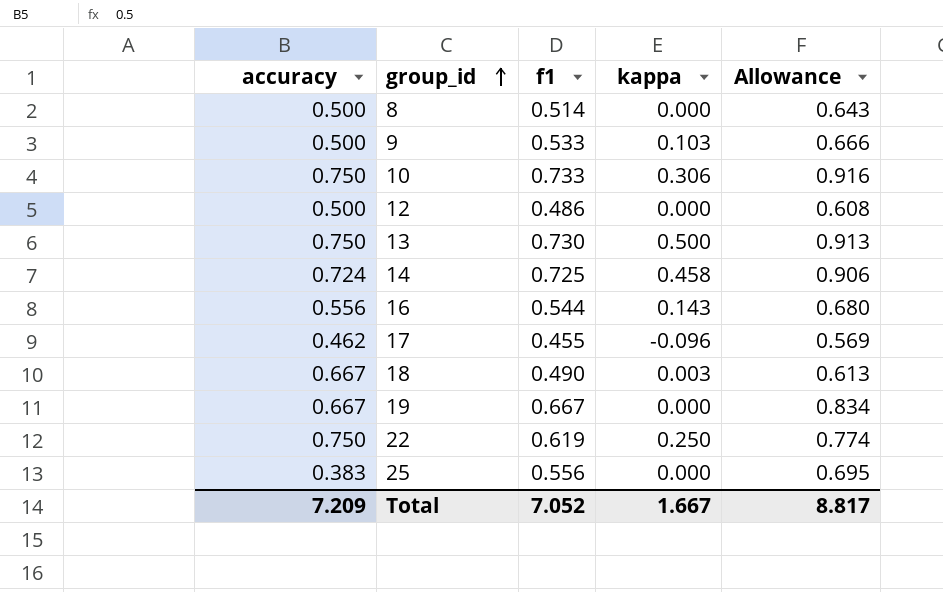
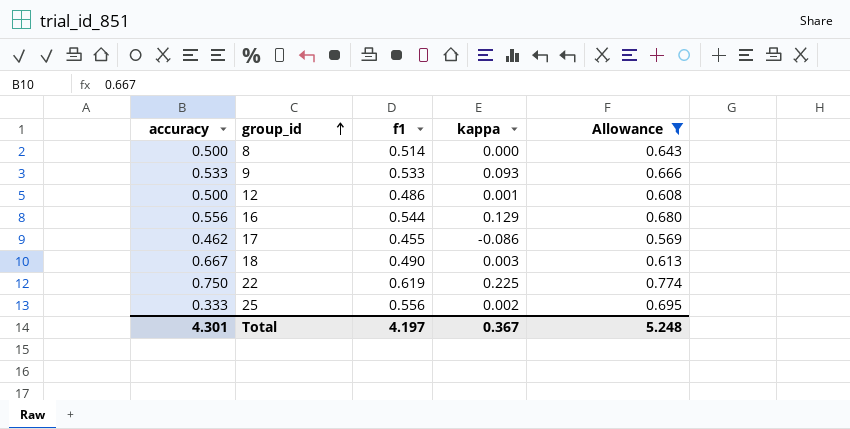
filter: none -> Allowance <= 0.774
9 | accuracy: 0.500 -> 0.533
9 | kappa: 0.103 -> 0.093
12 | kappa: 0.000 -> 0.001
16 | kappa: 0.143 -> 0.129
17 | kappa: -0.096 -> -0.086
22 | kappa: 0.250 -> 0.225
25 | accuracy: 0.383 -> 0.333
25 | kappa: 0.000 -> 0.002
Total | accuracy: 7.209 -> 4.301
Total | f1: 7.052 -> 4.197
Total | kappa: 1.667 -> 0.367
Total | Allowance: 8.817 -> 5.248

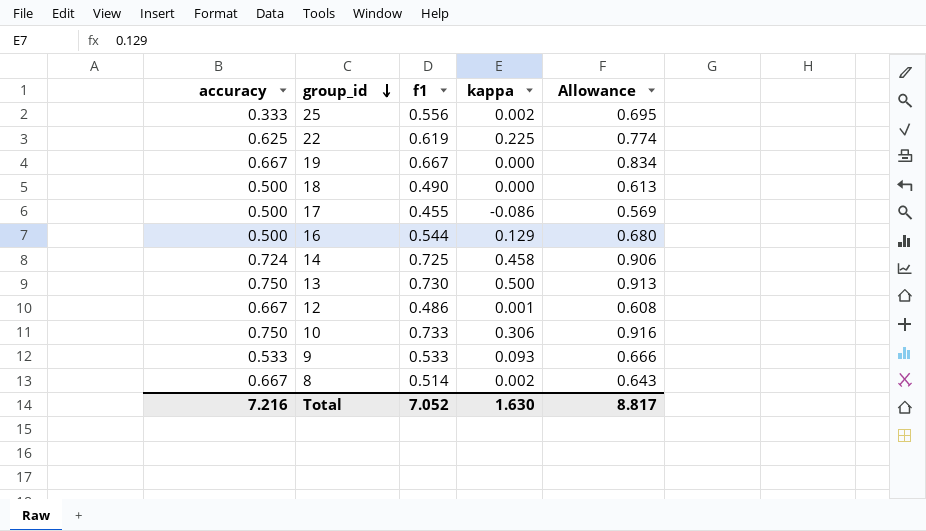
filter: Allowance <= 0.774 -> none
row order: group_id ascending -> group_id descending
22 | accuracy: 0.750 -> 0.625
18 | accuracy: 0.667 -> 0.500
18 | kappa: 0.003 -> 0.000
17 | accuracy: 0.462 -> 0.500
16 | accuracy: 0.556 -> 0.500
12 | accuracy: 0.500 -> 0.667
8 | accuracy: 0.500 -> 0.667
8 | kappa: 0.000 -> 0.002
Total | accuracy: 4.301 -> 7.216
Total | f1: 4.197 -> 7.052
Total | kappa: 0.367 -> 1.630
Total | Allowance: 5.248 -> 8.817

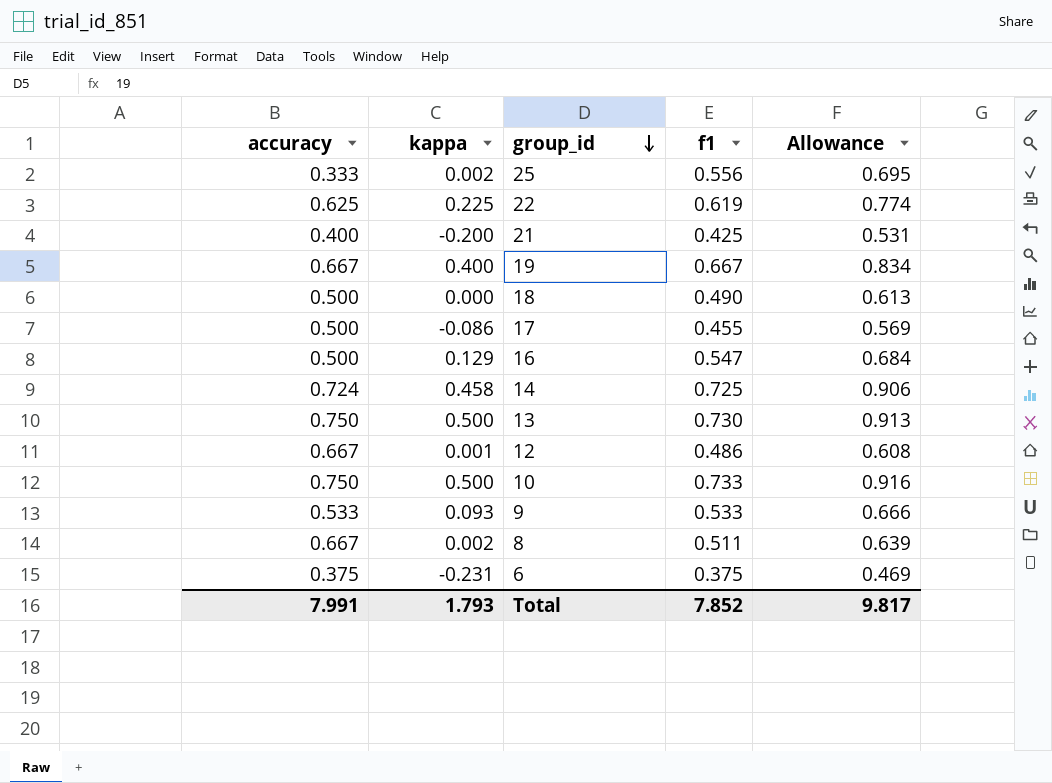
column kappa | position: 4 -> 2
row 21: none -> 0.400 | -0.200 | 0.425 | 0.531
19 | kappa: 0.000 -> 0.400
16 | f1: 0.544 -> 0.547
16 | Allowance: 0.680 -> 0.684
10 | kappa: 0.306 -> 0.500
8 | f1: 0.514 -> 0.511
8 | Allowance: 0.643 -> 0.639
row 6: none -> 0.375 | -0.231 | 0.375 | 0.469
Total | accuracy: 7.216 -> 7.991
Total | kappa: 1.630 -> 1.793
Total | f1: 7.052 -> 7.852
Total | Allowance: 8.817 -> 9.817

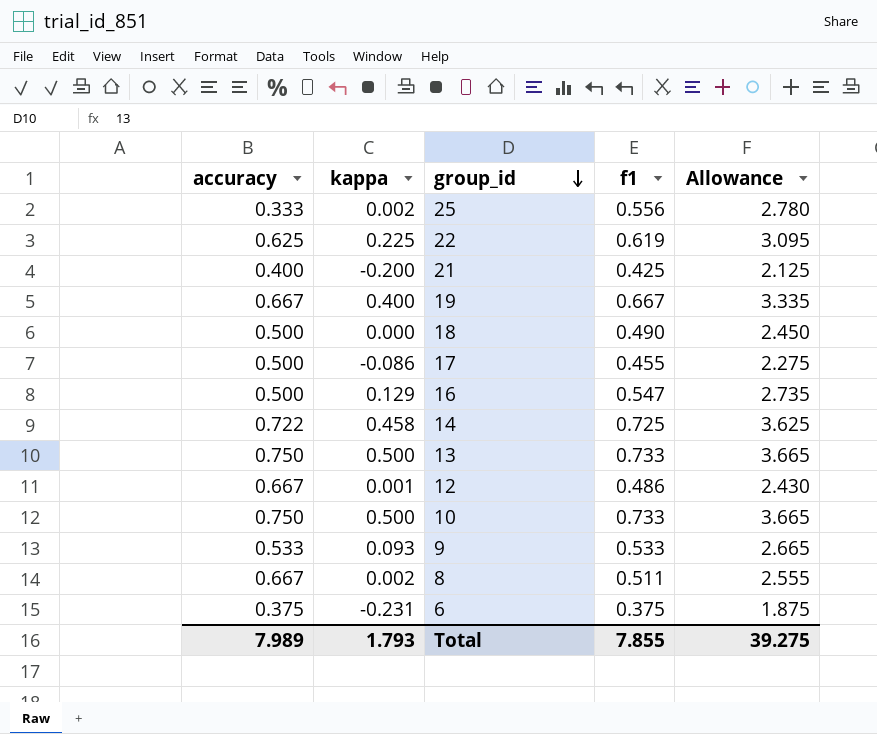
column Allowance | formula: [f1] * 1.25 -> [f1] * 5
14 | accuracy: 0.724 -> 0.722
13 | f1: 0.730 -> 0.733
Total | accuracy: 7.991 -> 7.989
Total | f1: 7.852 -> 7.855
Total | Allowance: 9.817 -> 39.275

